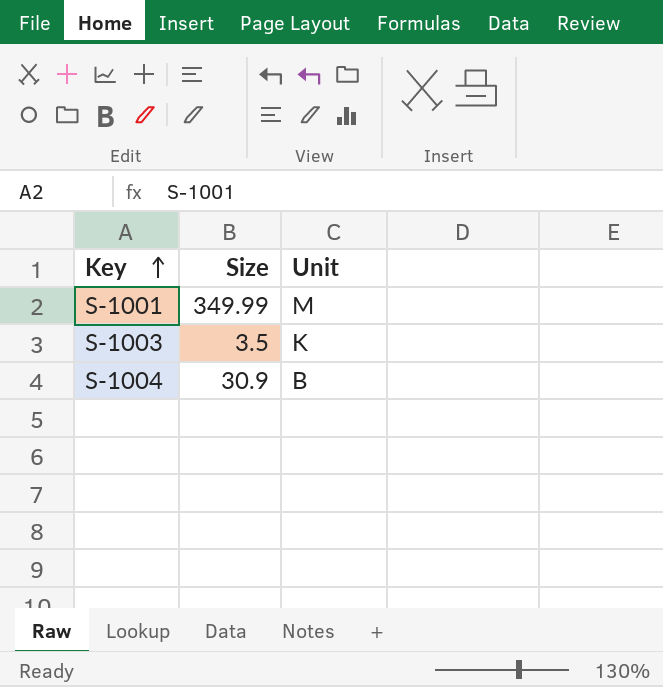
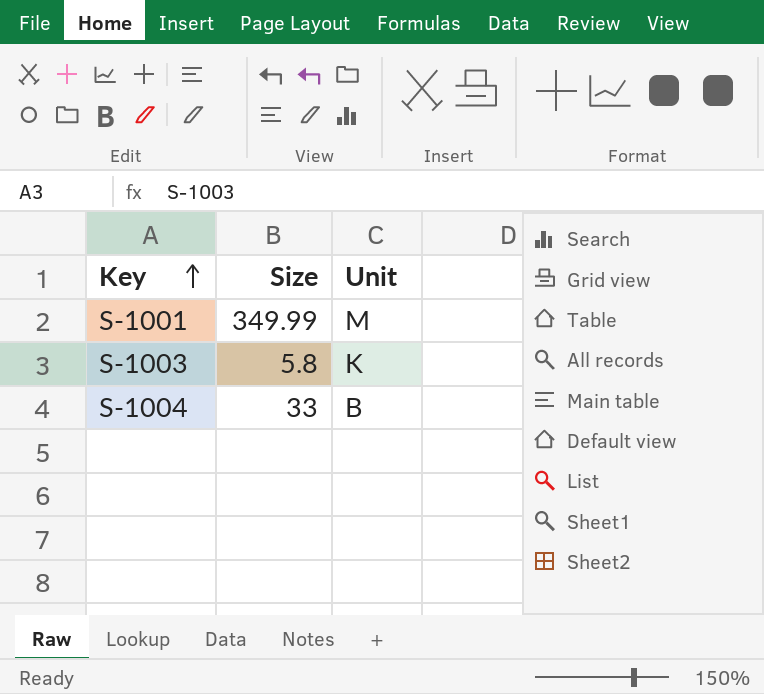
S-1003 | Size: 3.5 -> 5.8
S-1004 | Size: 30.9 -> 33

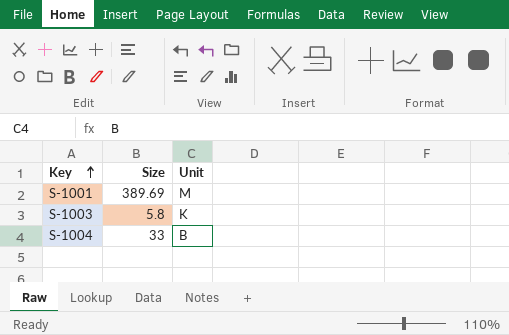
S-1001 | Size: 349.99 -> 389.69

